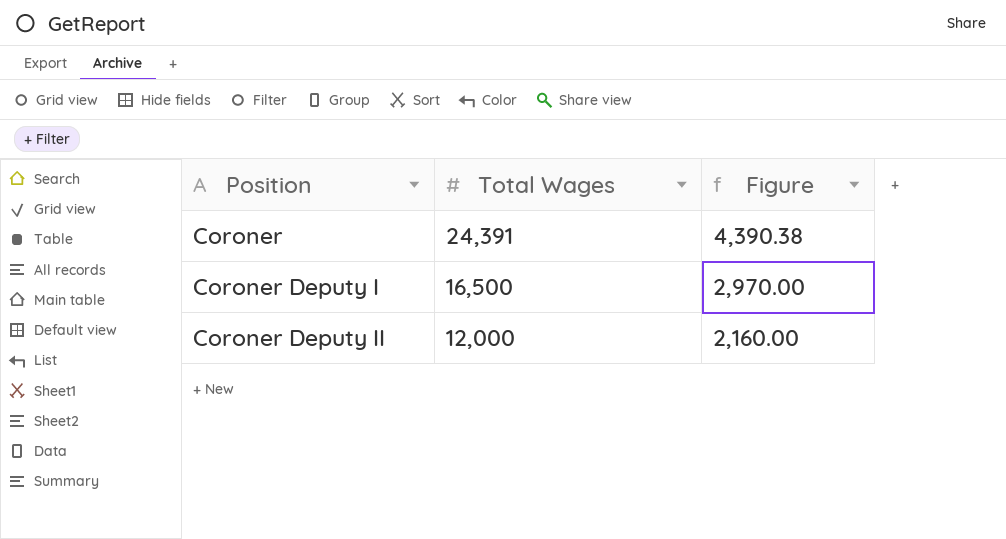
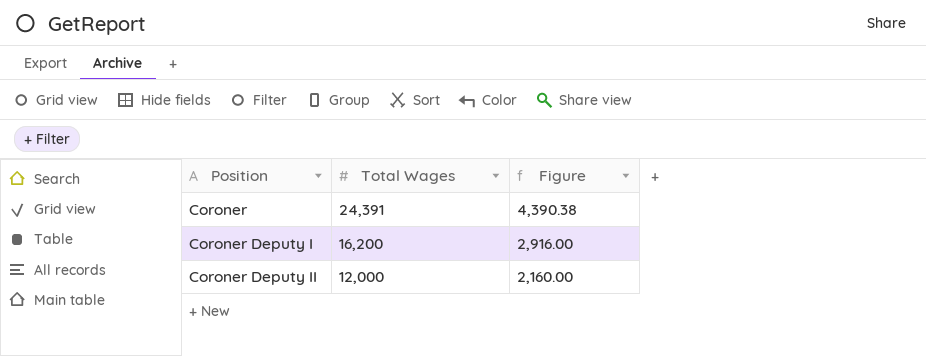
Coroner Deputy I | Total Wages: 16,500 -> 16,200
Coroner Deputy I | Figure: 2,970.00 -> 2,916.00

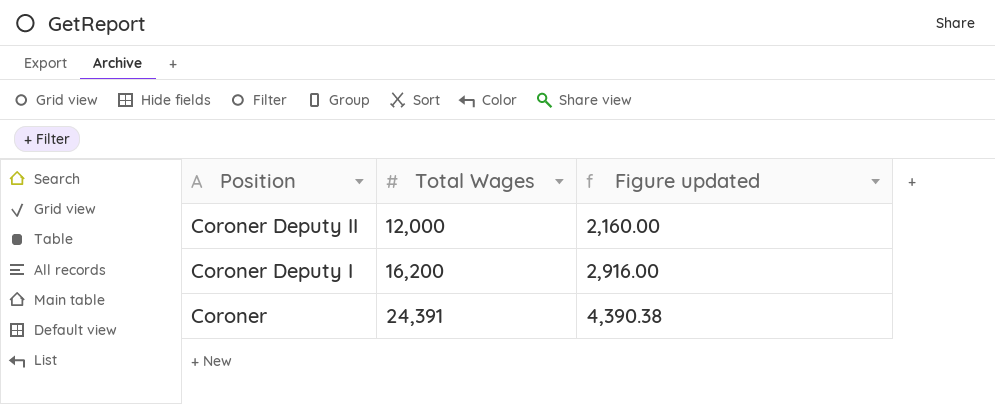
row order: Position ascending -> Position descending
column name: Figure -> Figure updated

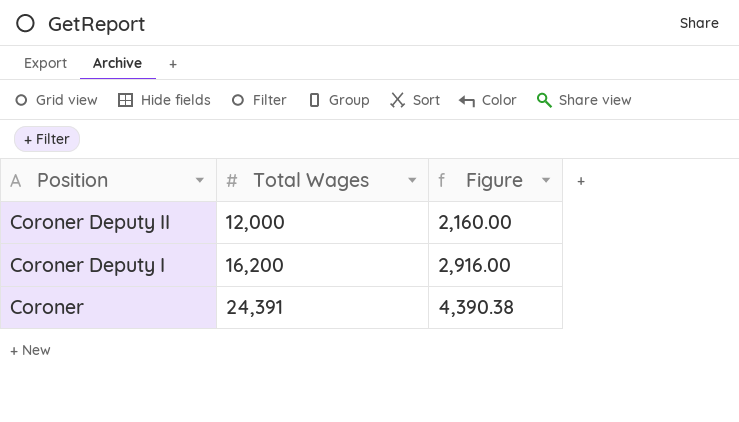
column name: Figure updated -> Figure

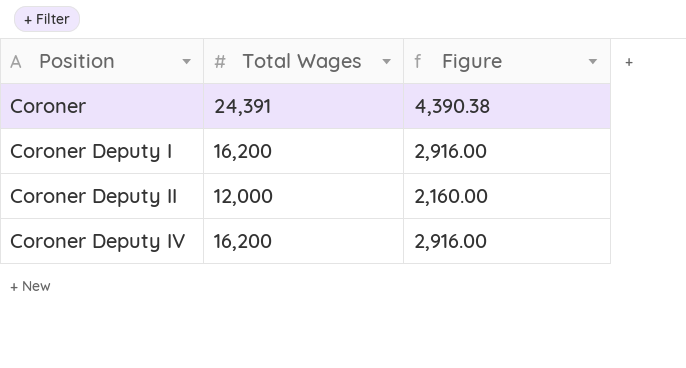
row order: Position descending -> Position ascending
row Coroner Deputy IV: none -> 16,200 | 2,916.00

